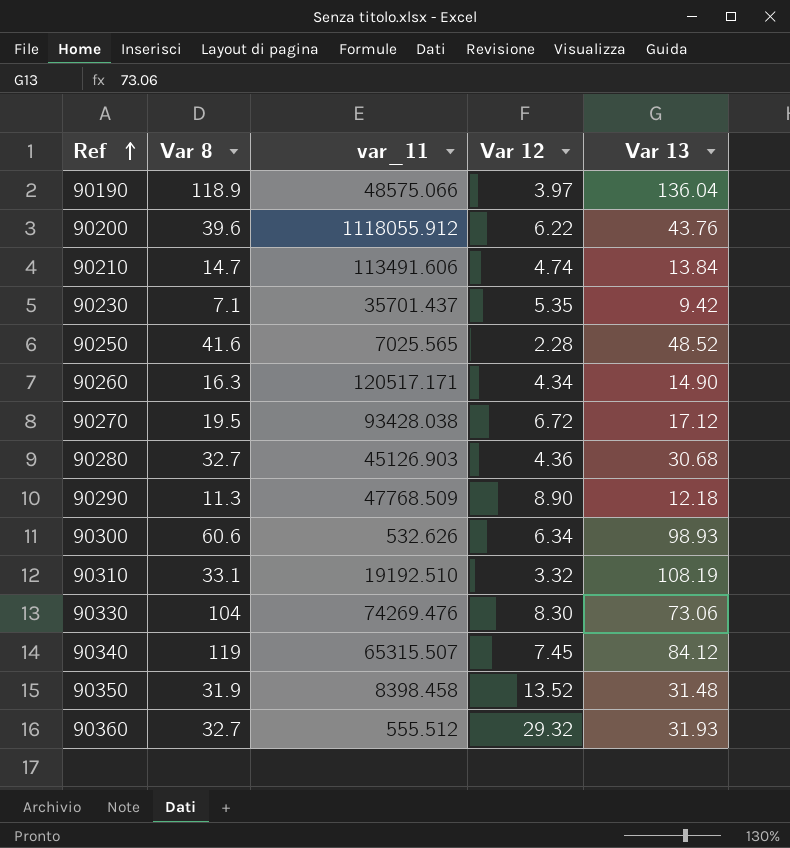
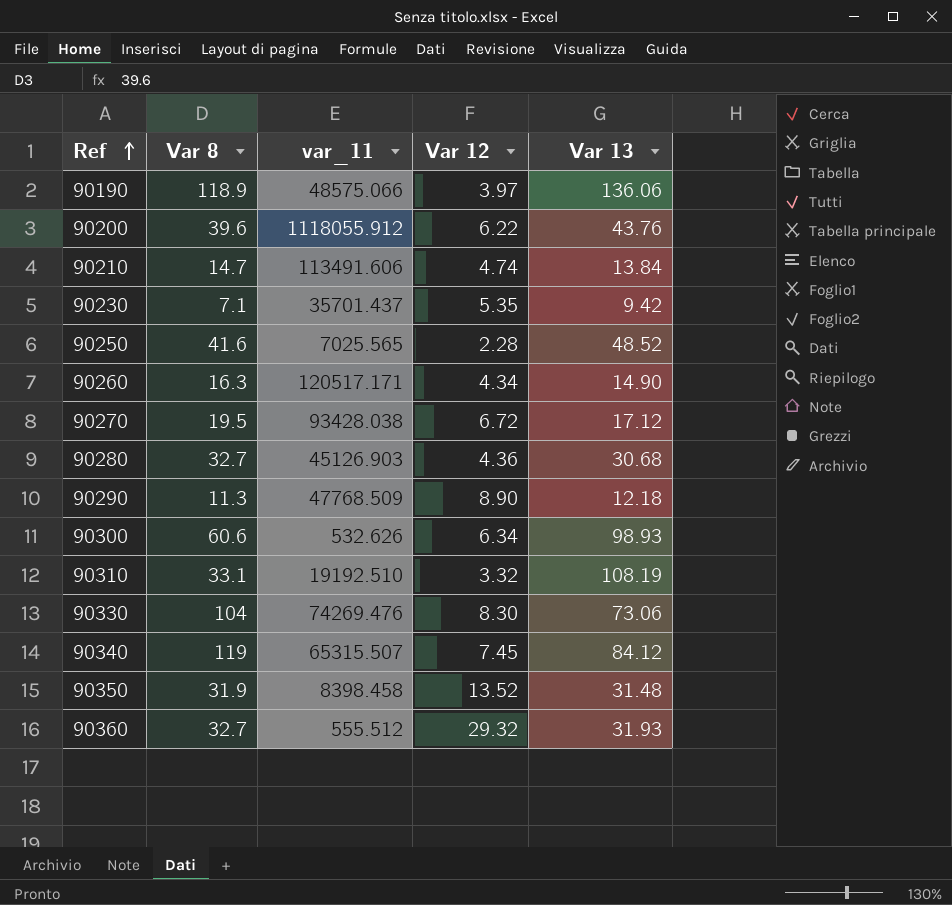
90190 | Var 13: 136.04 -> 136.06

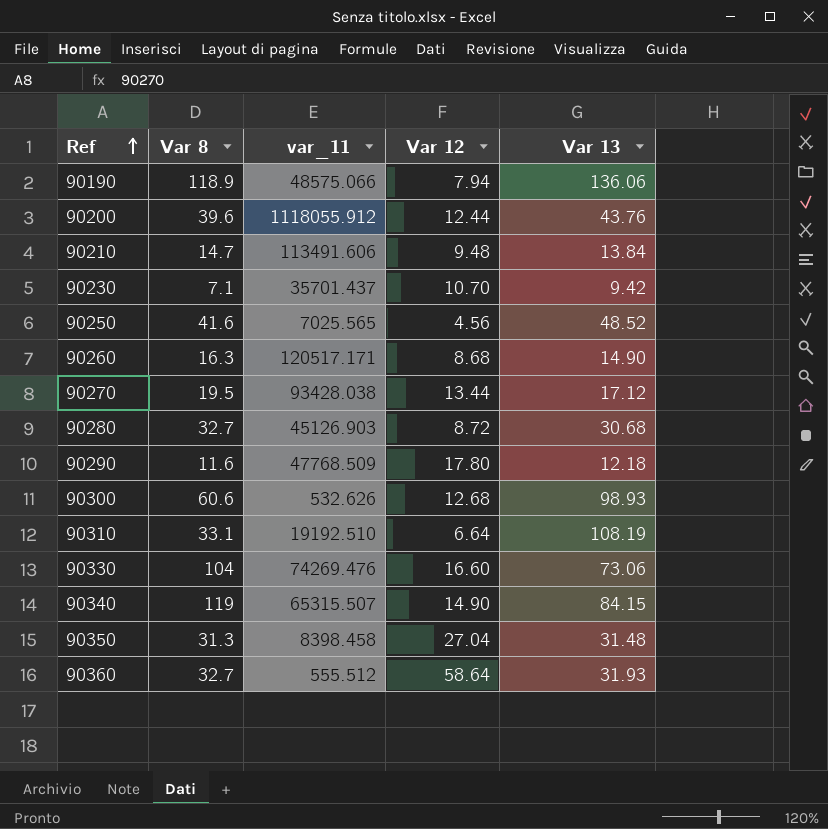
90190 | Var 12: 3.97 -> 7.94
90200 | Var 12: 6.22 -> 12.44
90210 | Var 12: 4.74 -> 9.48
90230 | Var 12: 5.35 -> 10.70
90250 | Var 12: 2.28 -> 4.56
90260 | Var 12: 4.34 -> 8.68
90270 | Var 12: 6.72 -> 13.44
90280 | Var 12: 4.36 -> 8.72
90290 | Var 8: 11.3 -> 11.6
90290 | Var 12: 8.90 -> 17.80
90300 | Var 12: 6.34 -> 12.68
90310 | Var 12: 3.32 -> 6.64
90330 | Var 12: 8.30 -> 16.60
90340 | Var 12: 7.45 -> 14.90
90340 | Var 13: 84.12 -> 84.15
90350 | Var 8: 31.9 -> 31.3
90350 | Var 12: 13.52 -> 27.04
90360 | Var 12: 29.32 -> 58.64

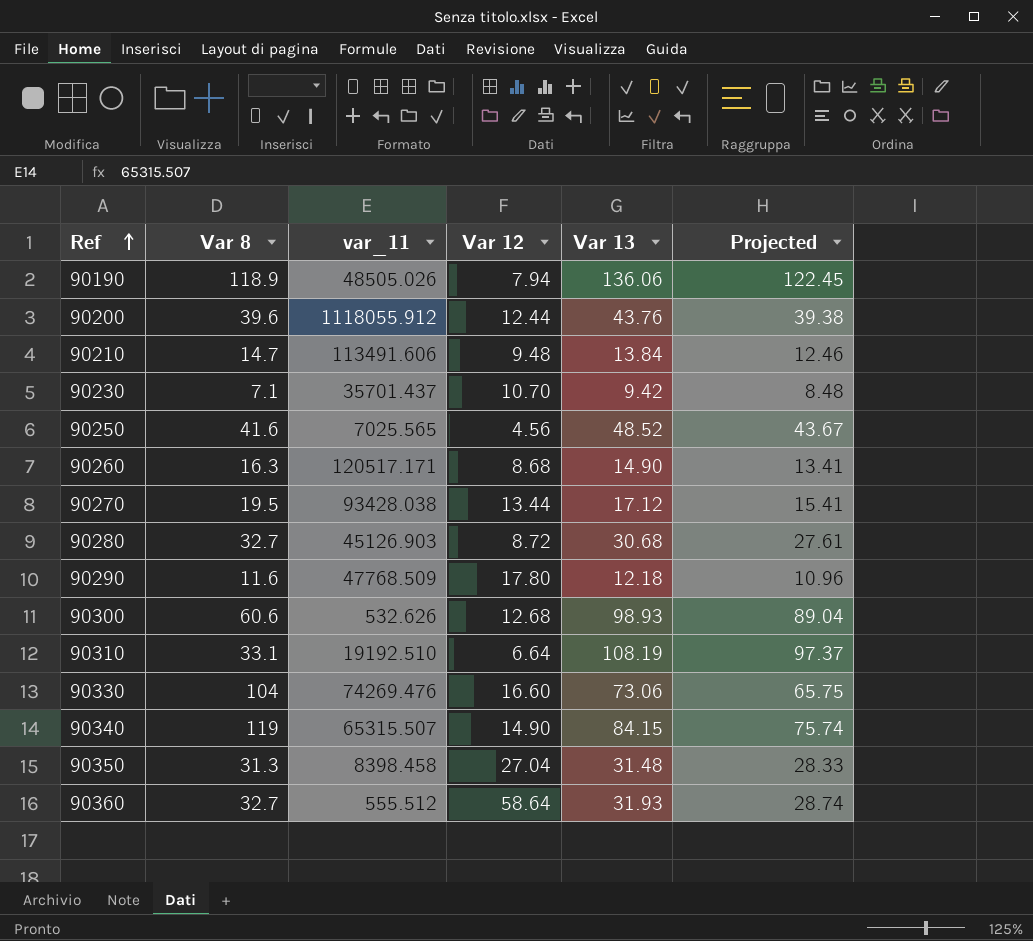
column Projected | formula: none -> [Var 13] * 0.9
90190 | var_11: 48575.066 -> 48505.026

